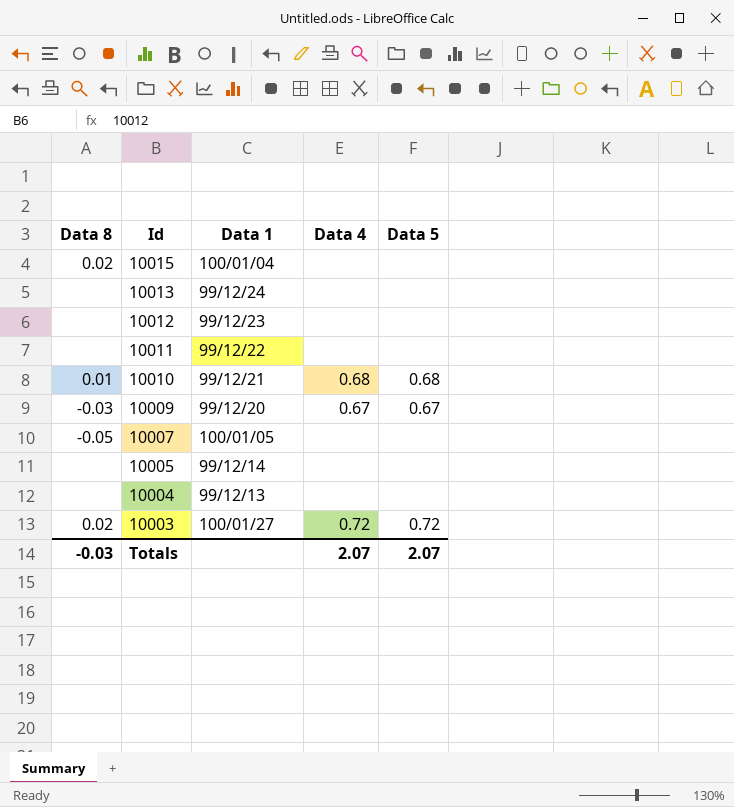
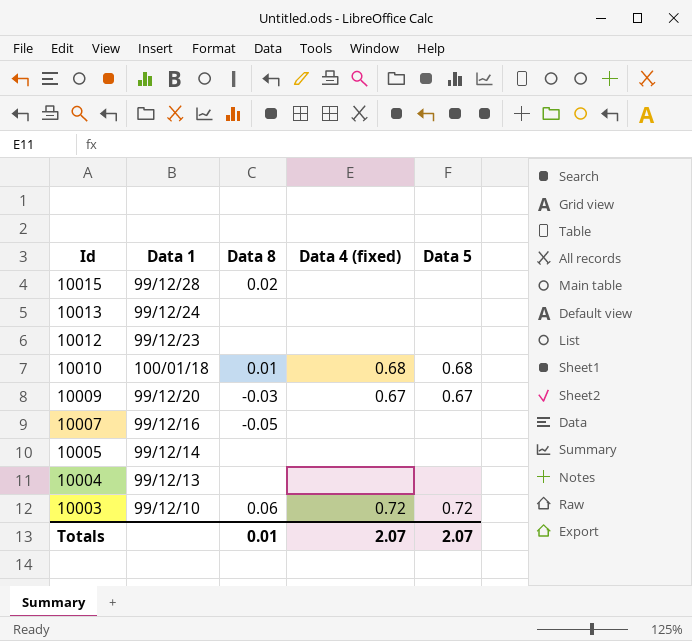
column Data 8 | position: 1 -> 3
column name: Data 4 -> Data 4 (fixed)
row 10011: none | 99/12/22 | none | none -> none
10015 | Data 1: 100/01/04 -> 99/12/28
10010 | Data 1: 99/12/21 -> 100/01/18
10007 | Data 1: 100/01/05 -> 99/12/16
10003 | Data 1: 100/01/27 -> 99/12/10
10003 | Data 8: 0.02 -> 0.06
Totals | Data 8: -0.03 -> 0.01

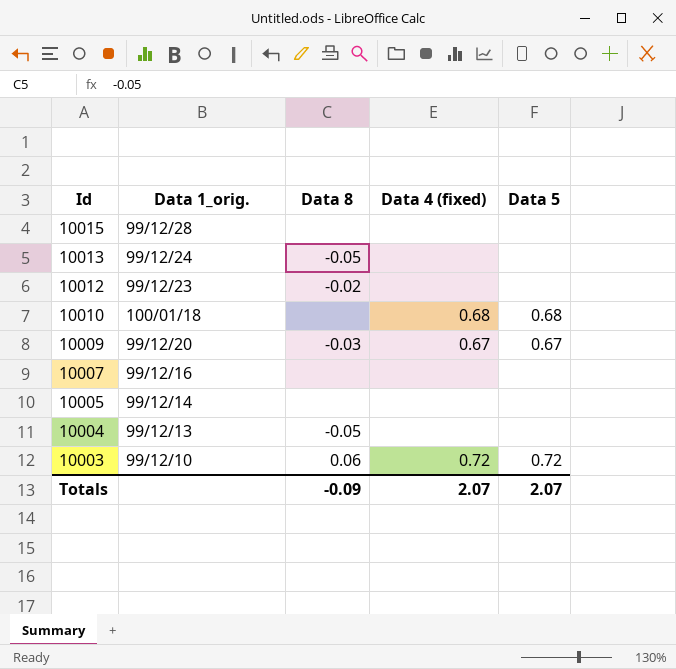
column name: Data 1 -> Data 1_orig.
10015 | Data 8: 0.02 -> none
10013 | Data 8: none -> -0.05
10012 | Data 8: none -> -0.02
10010 | Data 8: 0.01 -> none
10007 | Data 8: -0.05 -> none
10004 | Data 8: none -> -0.05
Totals | Data 8: 0.01 -> -0.09

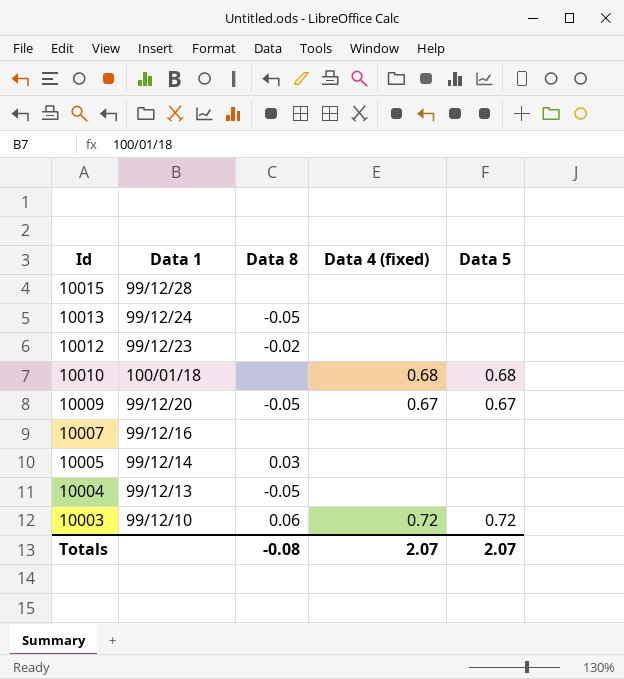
column name: Data 1_orig. -> Data 1
10009 | Data 8: -0.03 -> -0.05
10005 | Data 8: none -> 0.03
Totals | Data 8: -0.09 -> -0.08

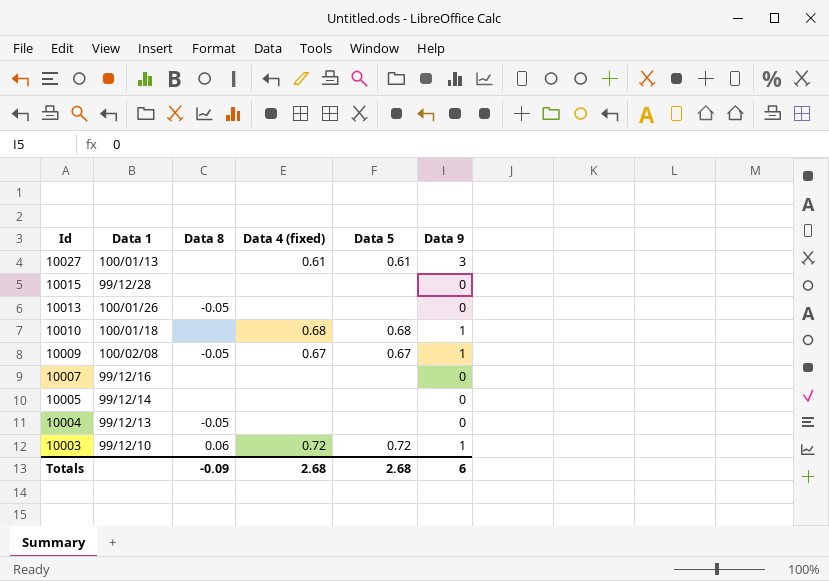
column Data 9 | position: none -> 6
row 10012: 99/12/23 | -0.02 | none | none -> none
row 10027: none -> 100/01/13 | none | 0.61 | 0.61 | 3
10013 | Data 1: 99/12/24 -> 100/01/26
10009 | Data 1: 99/12/20 -> 100/02/08
10005 | Data 8: 0.03 -> none
Totals | Data 8: -0.08 -> -0.09
Totals | Data 4 (fixed): 2.07 -> 2.68
Totals | Data 5: 2.07 -> 2.68

